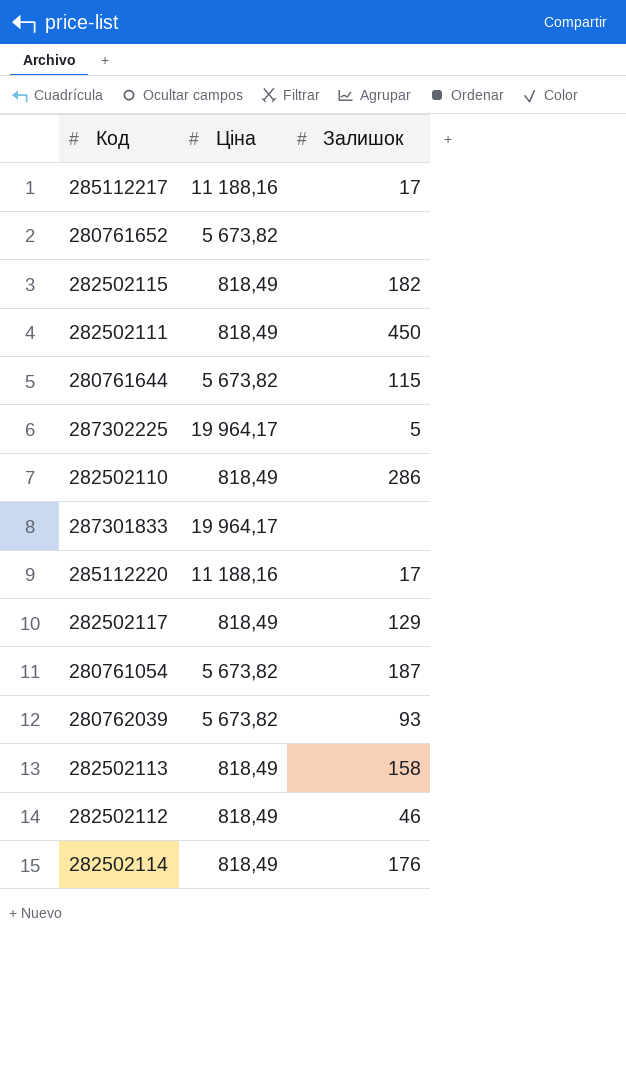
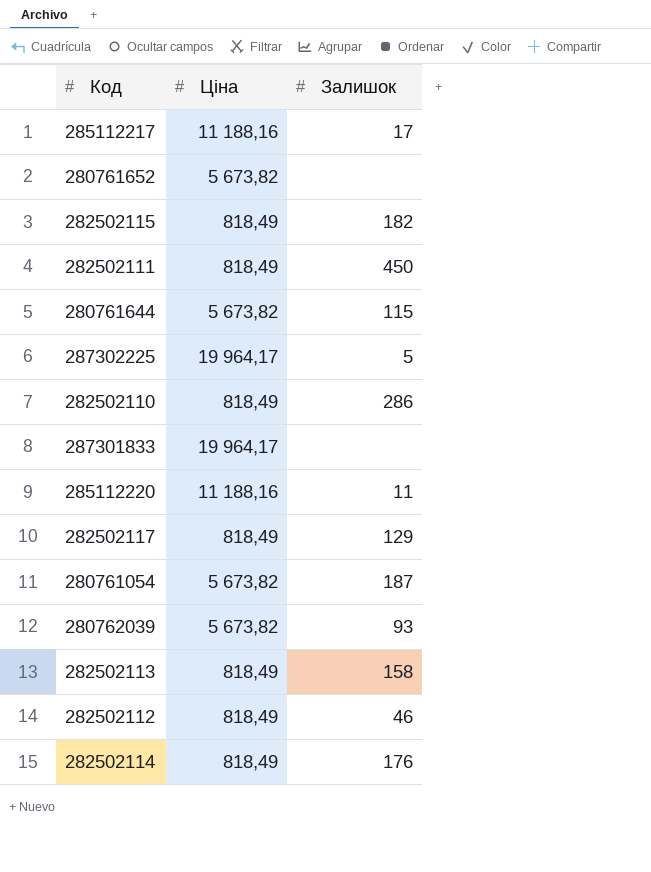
285112220 | Залишок: 17 -> 11

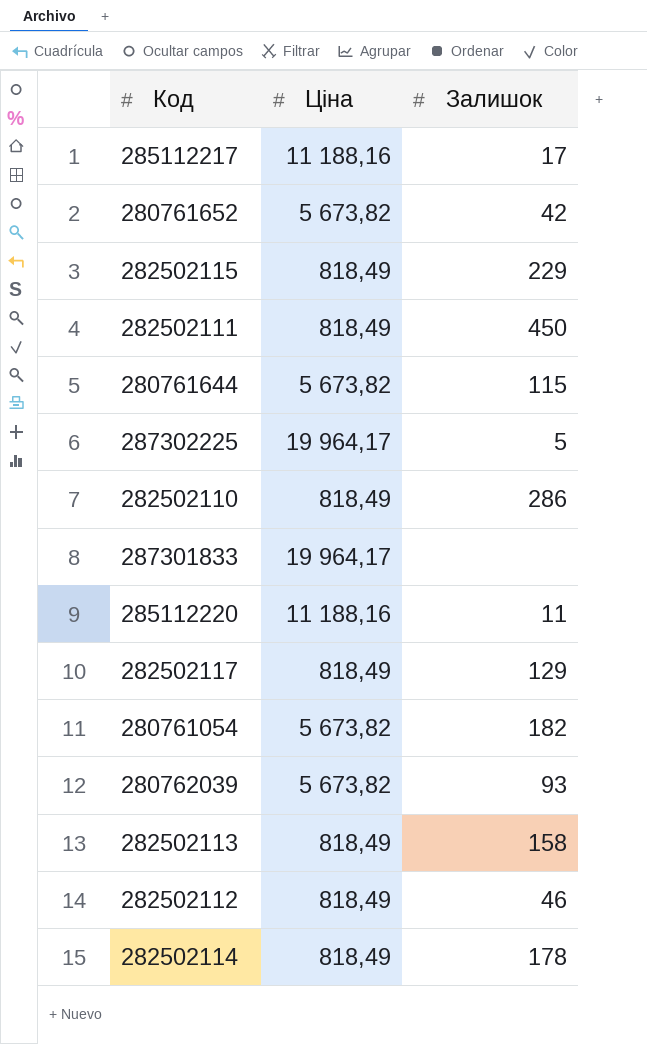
280761652 | Залишок: none -> 42
282502115 | Залишок: 182 -> 229
280761054 | Залишок: 187 -> 182
282502114 | Залишок: 176 -> 178

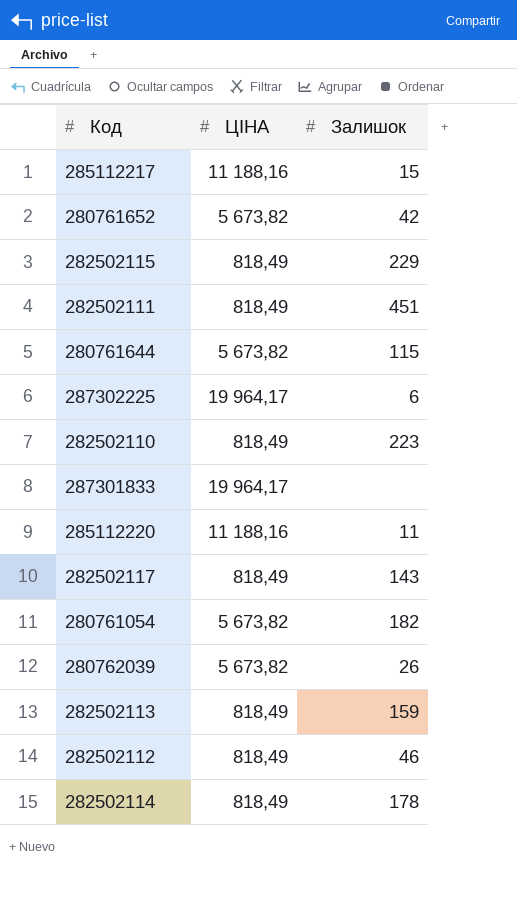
column name: Ціна -> ЦІНА
285112217 | Залишок: 17 -> 15
282502111 | Залишок: 450 -> 451
287302225 | Залишок: 5 -> 6
282502110 | Залишок: 286 -> 223
282502117 | Залишок: 129 -> 143
280762039 | Залишок: 93 -> 26
282502113 | Залишок: 158 -> 159

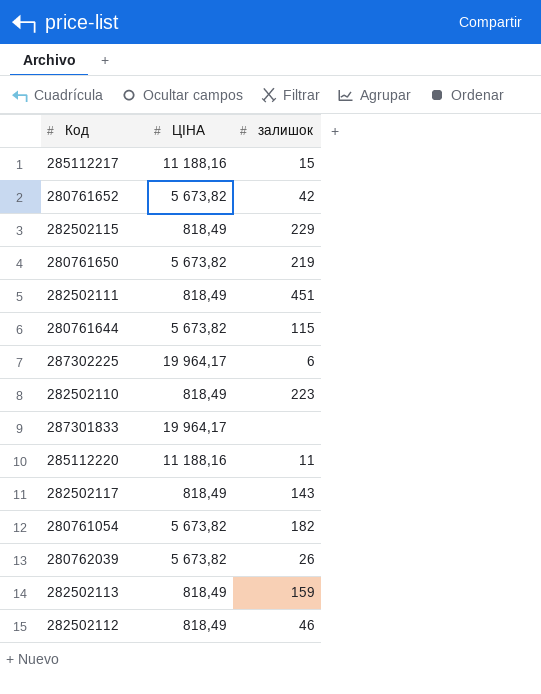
column name: Залишок -> залишок
row 282502114: 818,49 | 178 -> none
row 280761650: none -> 5 673,82 | 219

